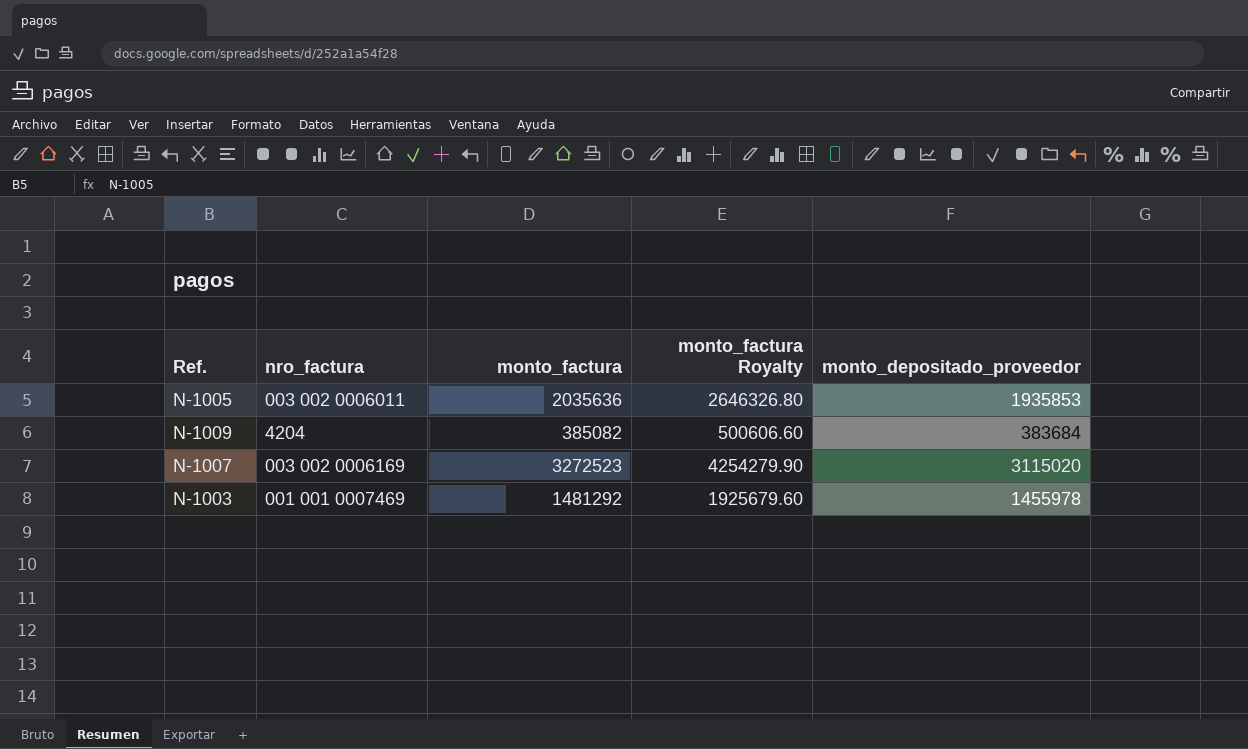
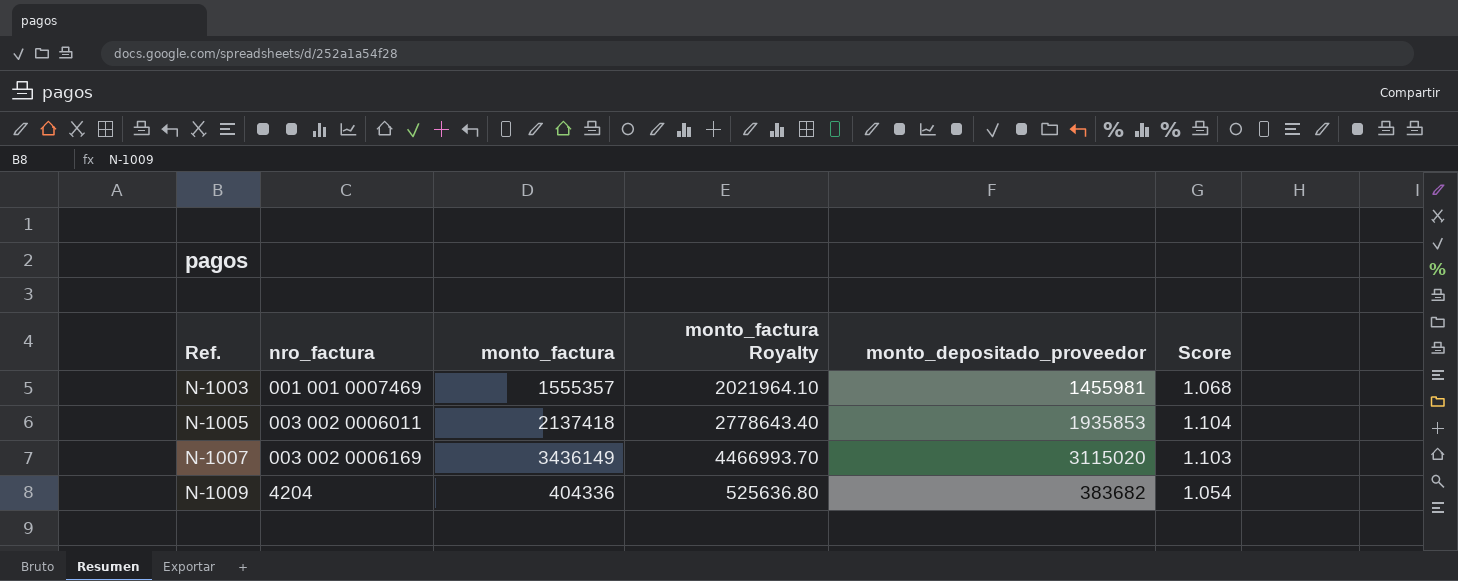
row order: none -> Ref. ascending
column Score | formula: none -> [monto_factura] / [monto_depositado_proveedor]
N-1003 | monto_factura: 1481292 -> 1555357
N-1003 | monto_factura Royalty: 1925679.60 -> 2021964.10
N-1003 | monto_depositado_proveedor: 1455978 -> 1455981
N-1005 | monto_factura: 2035636 -> 2137418
N-1005 | monto_factura Royalty: 2646326.80 -> 2778643.40
N-1007 | monto_factura: 3272523 -> 3436149
N-1007 | monto_factura Royalty: 4254279.90 -> 4466993.70
N-1009 | monto_factura: 385082 -> 404336
N-1009 | monto_factura Royalty: 500606.60 -> 525636.80
N-1009 | monto_depositado_proveedor: 383684 -> 383682

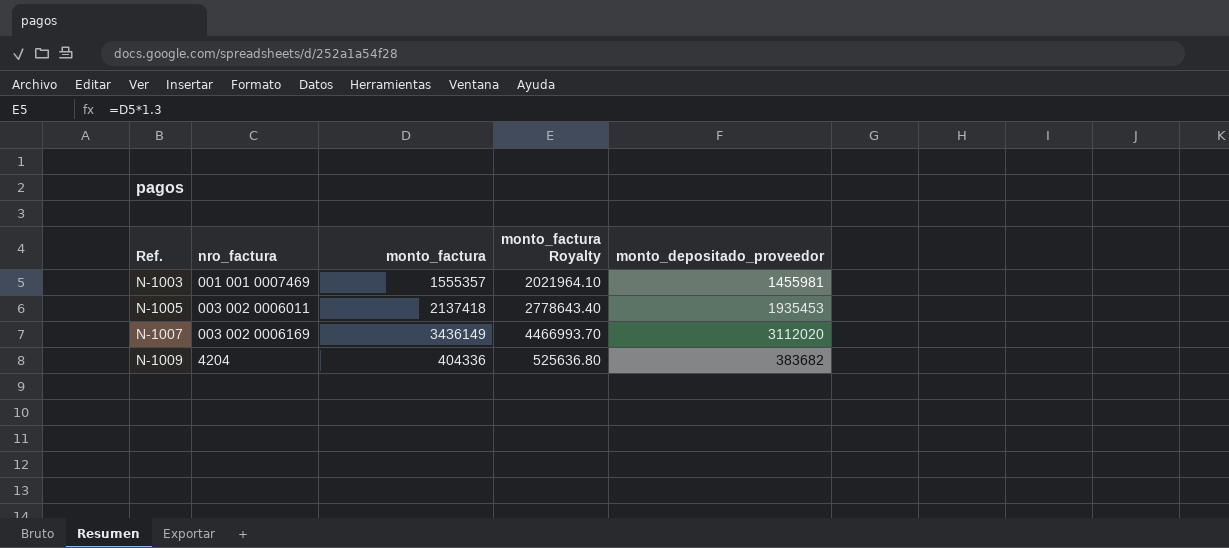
column Score | formula: [monto_factura] / [monto_depositado_proveedor] -> none
N-1005 | monto_depositado_proveedor: 1935853 -> 1935453
N-1007 | monto_depositado_proveedor: 3115020 -> 3112020

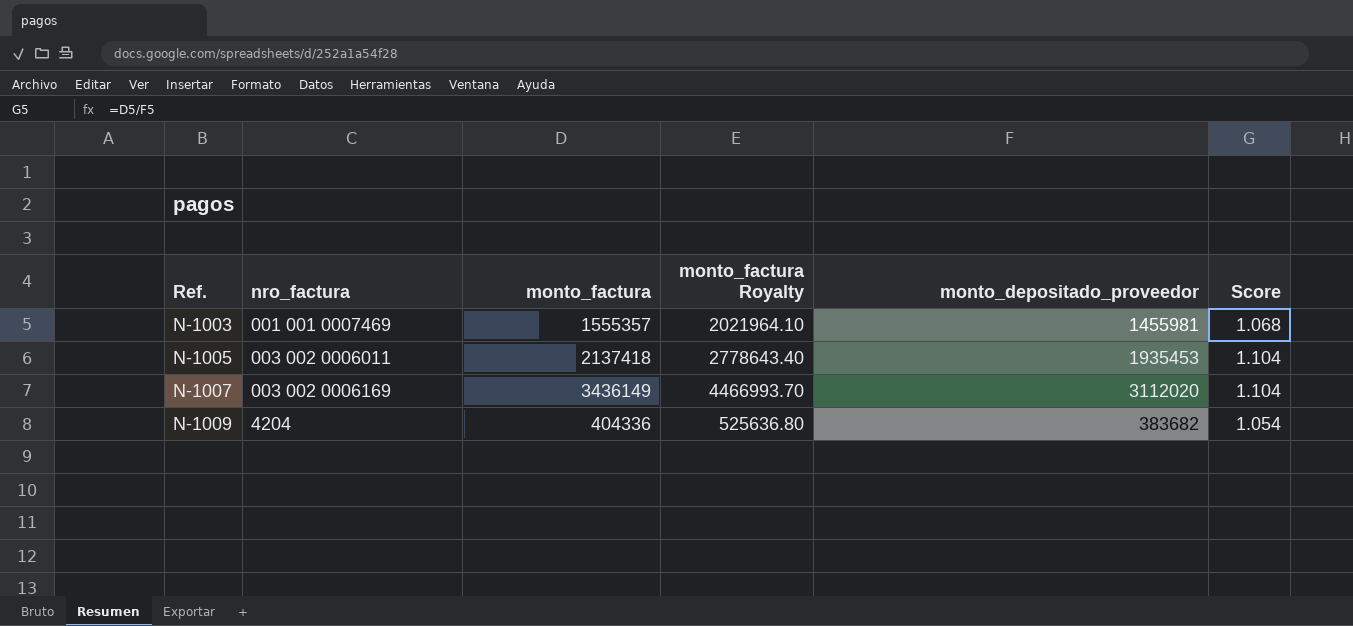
column Score | formula: none -> [monto_factura] / [monto_depositado_proveedor]

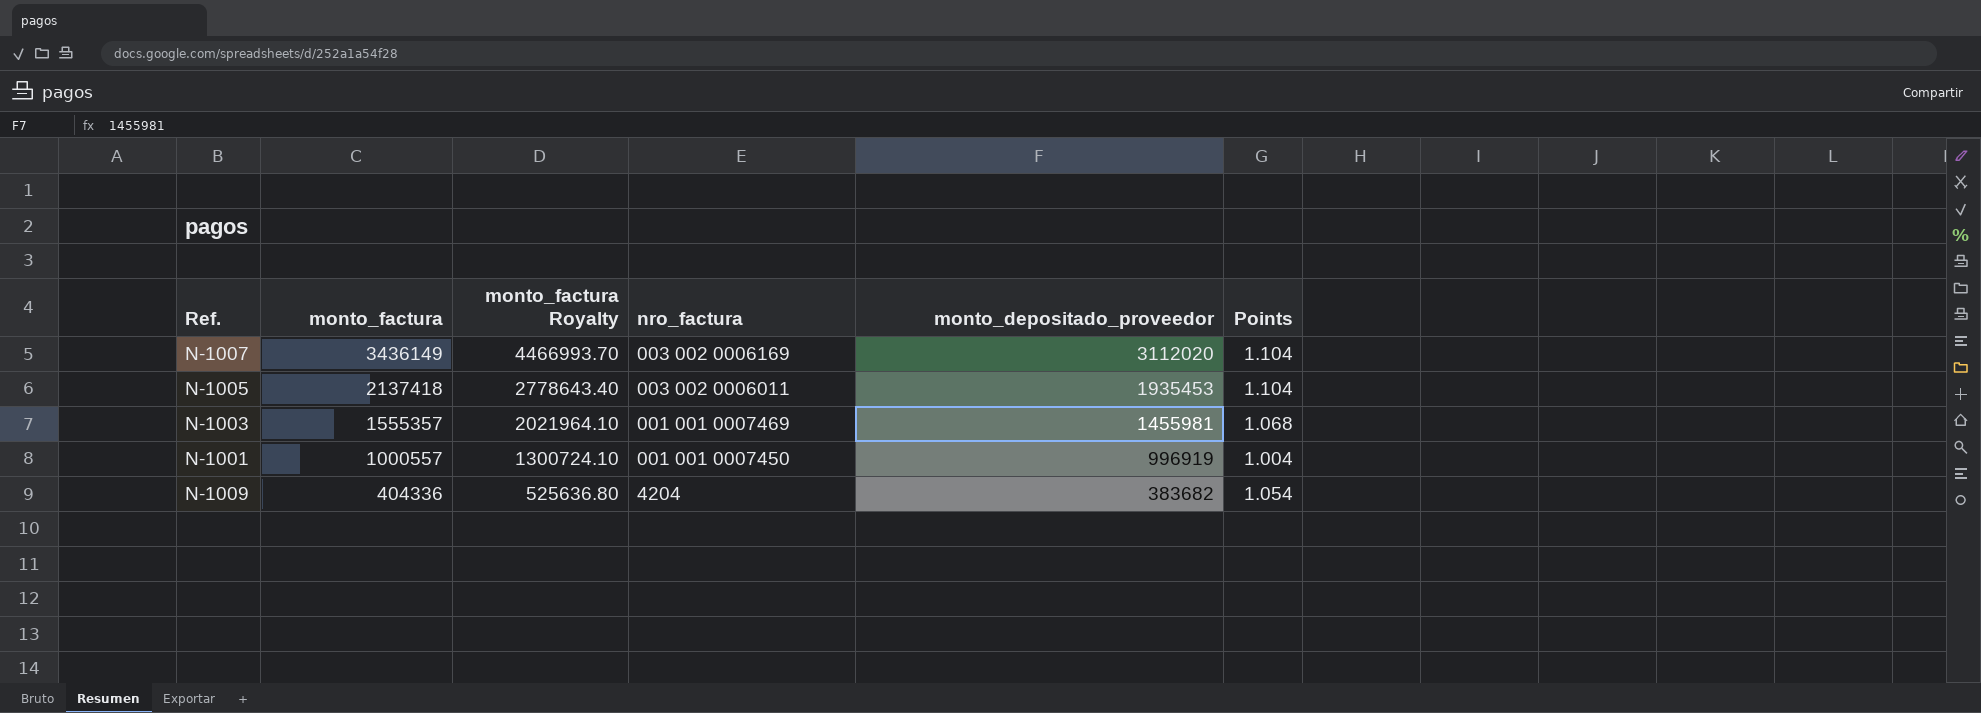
row order: Ref. ascending -> monto_factura descending
column nro_factura | position: 2 -> 4
column name: Score -> Points
row N-1001: none -> 1000557 | 1300724.10 | 001 001 0007450 | 996919 | 1.004

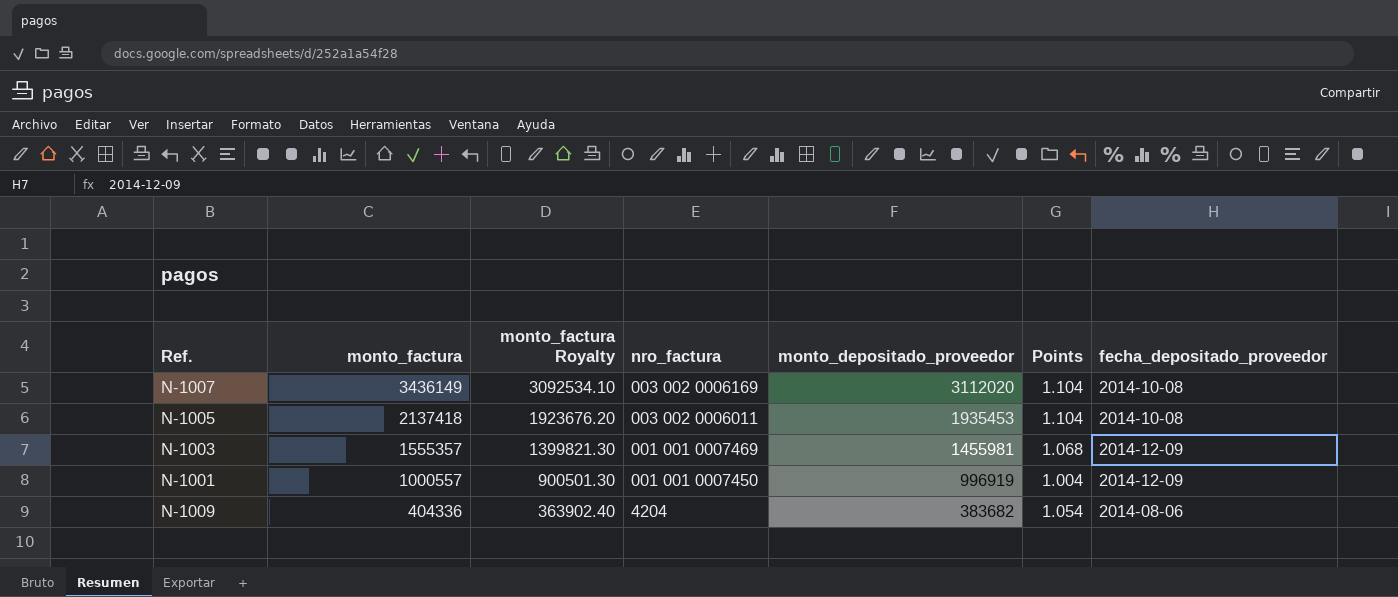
column monto_factura Royalty | formula: [monto_factura] * 1.3 -> [monto_factura] * 0.9
column fecha_depositado_proveedor | position: none -> 7

